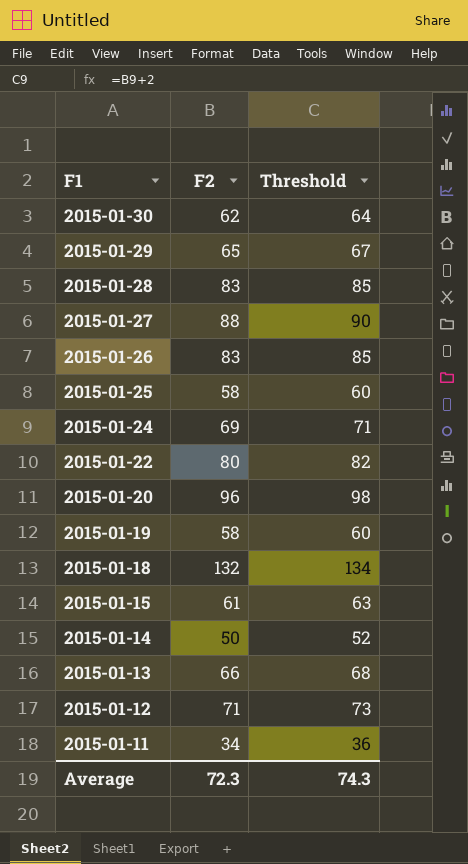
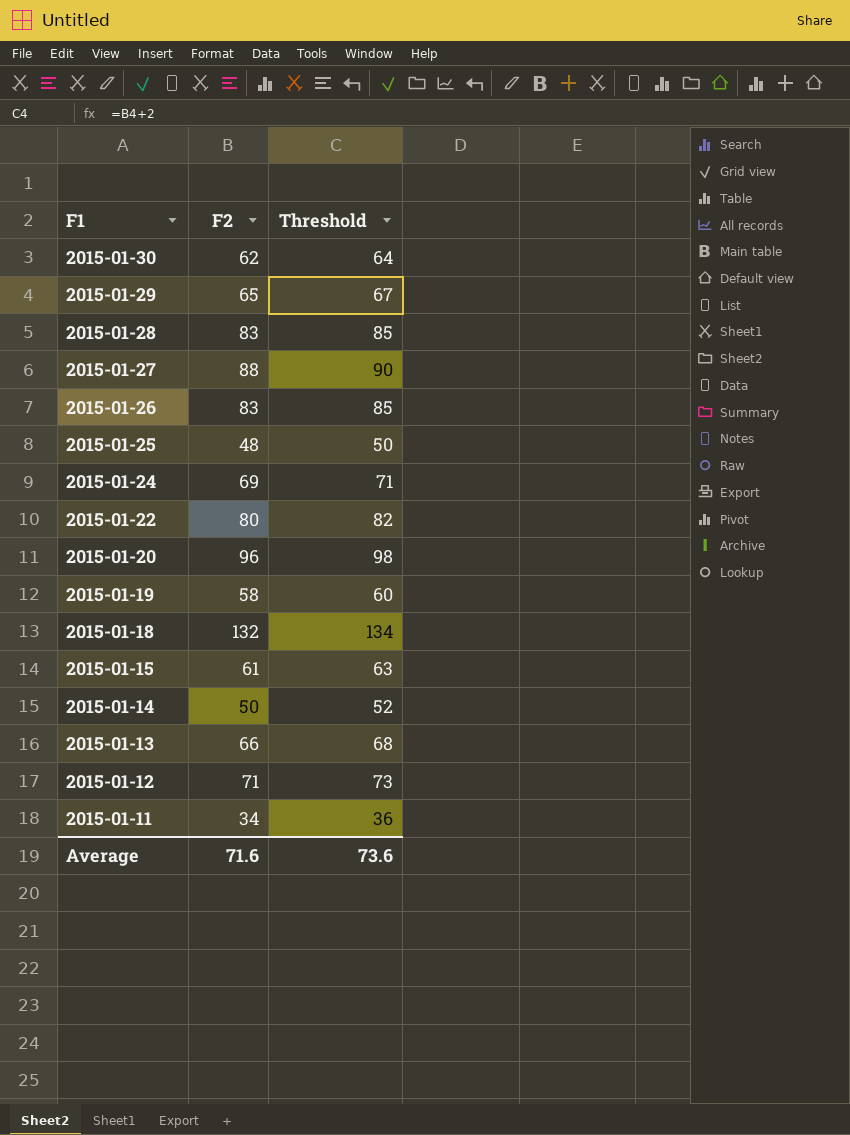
2015-01-25 | F2: 58 -> 48
2015-01-25 | Threshold: 60 -> 50
Average | F2: 72.3 -> 71.6
Average | Threshold: 74.3 -> 73.6

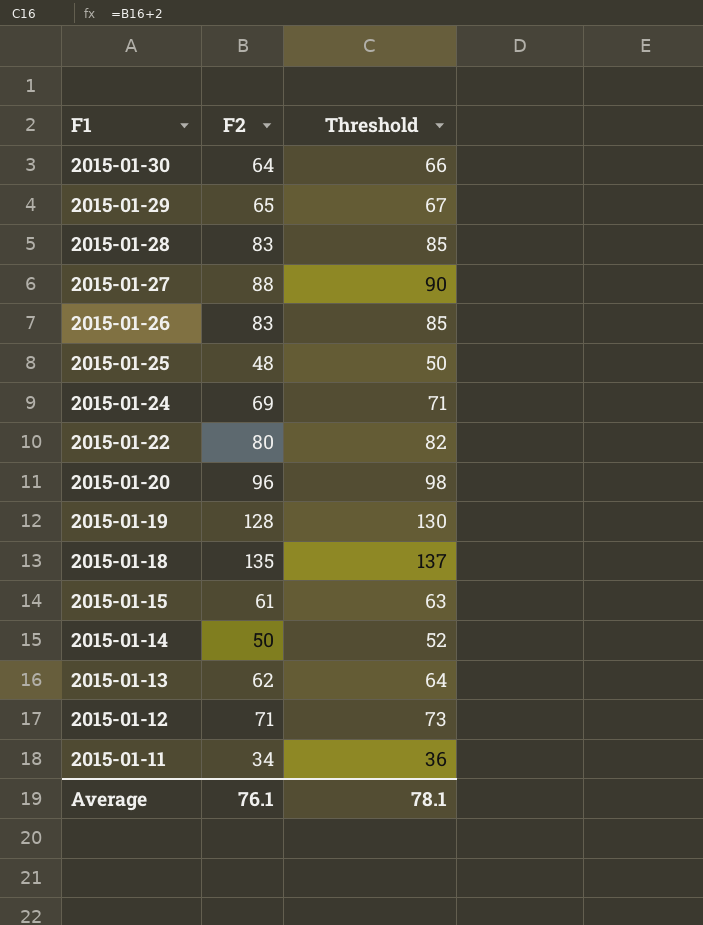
2015-01-30 | F2: 62 -> 64
2015-01-30 | Threshold: 64 -> 66
2015-01-19 | F2: 58 -> 128
2015-01-19 | Threshold: 60 -> 130
2015-01-18 | F2: 132 -> 135
2015-01-18 | Threshold: 134 -> 137
2015-01-13 | F2: 66 -> 62
2015-01-13 | Threshold: 68 -> 64
Average | F2: 71.6 -> 76.1
Average | Threshold: 73.6 -> 78.1

